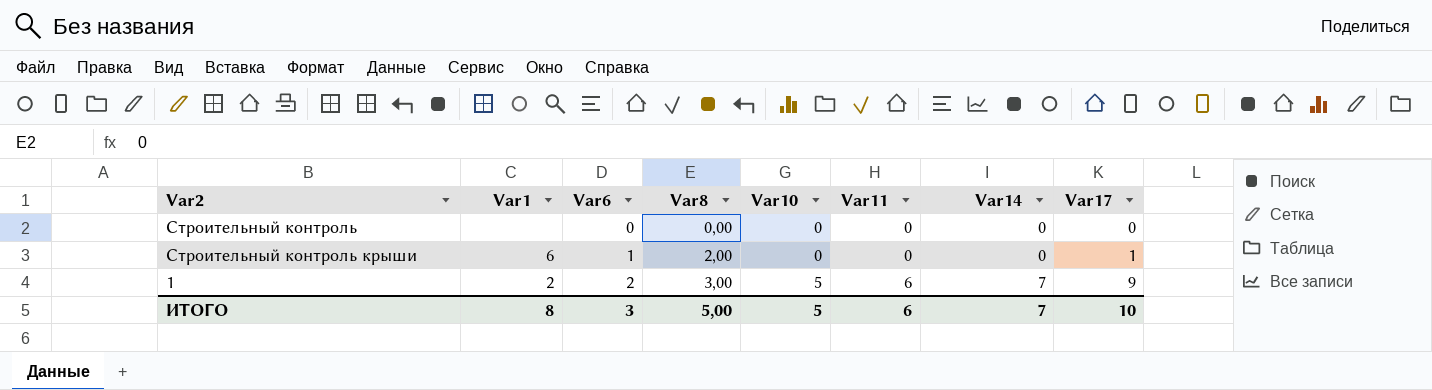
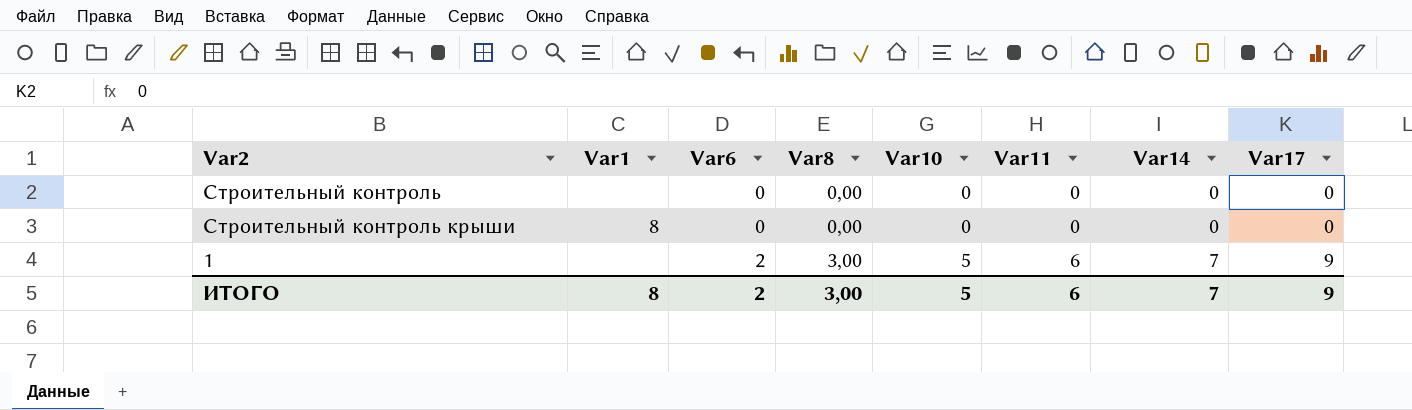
Строительный контроль крыши | Var1: 6 -> 8
Строительный контроль крыши | Var6: 1 -> 0
Строительный контроль крыши | Var8: 2,00 -> 0,00
Строительный контроль крыши | Var17: 1 -> 0
1 | Var1: 2 -> none
ИТОГО | Var6: 3 -> 2
ИТОГО | Var8: 5,00 -> 3,00
ИТОГО | Var17: 10 -> 9

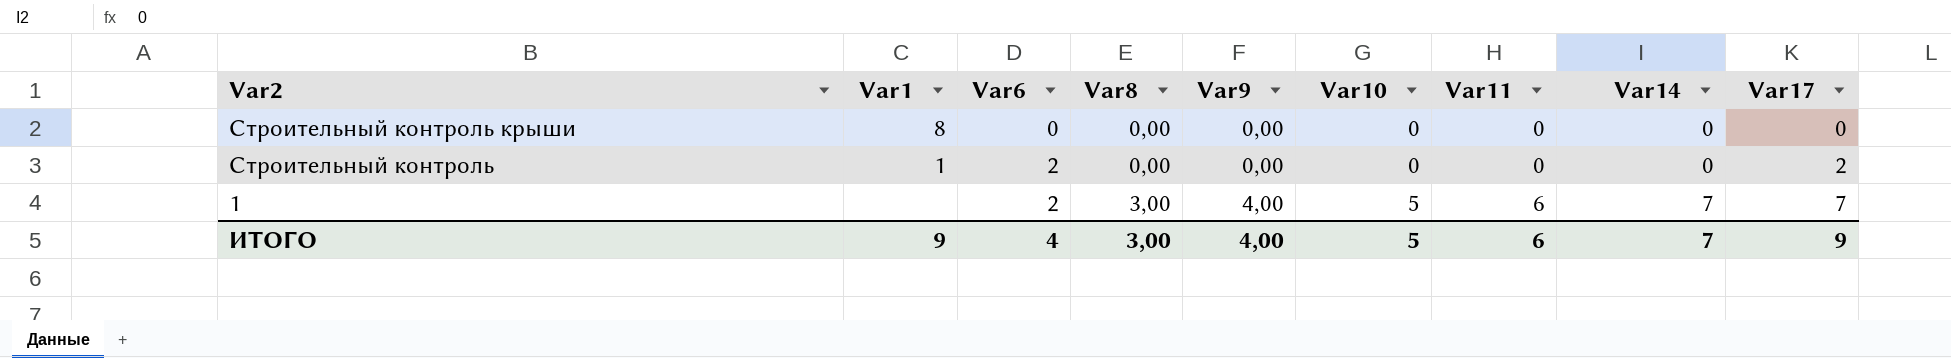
row order: Var6 ascending -> Var2 descending
column Var9 | position: none -> 5
Строительный контроль | Var1: none -> 1
Строительный контроль | Var6: 0 -> 2
Строительный контроль | Var17: 0 -> 2
1 | Var17: 9 -> 7
ИТОГО | Var1: 8 -> 9
ИТОГО | Var6: 2 -> 4

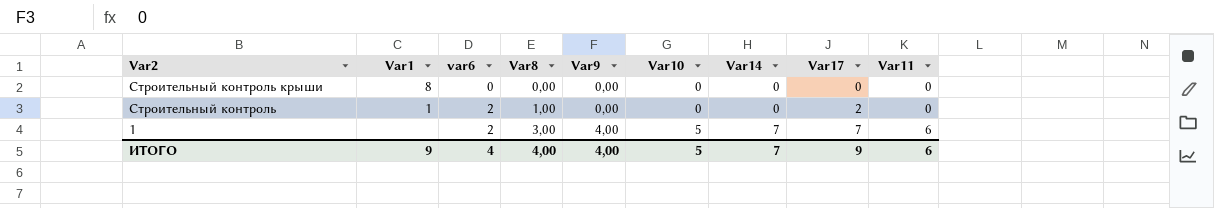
column name: Var6 -> var6
column Var11 | position: 7 -> 9
Строительный контроль | Var8: 0,00 -> 1,00
ИТОГО | Var8: 3,00 -> 4,00

